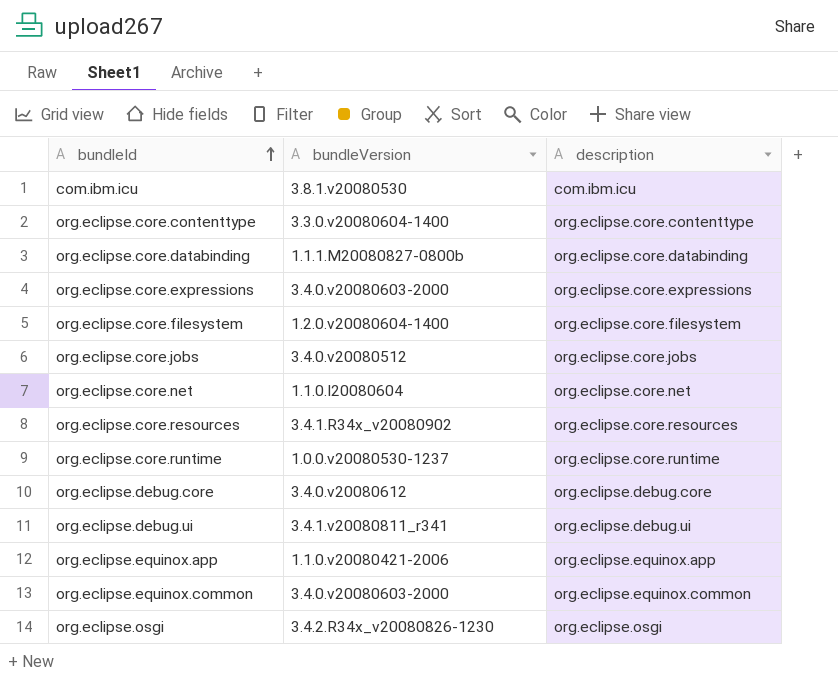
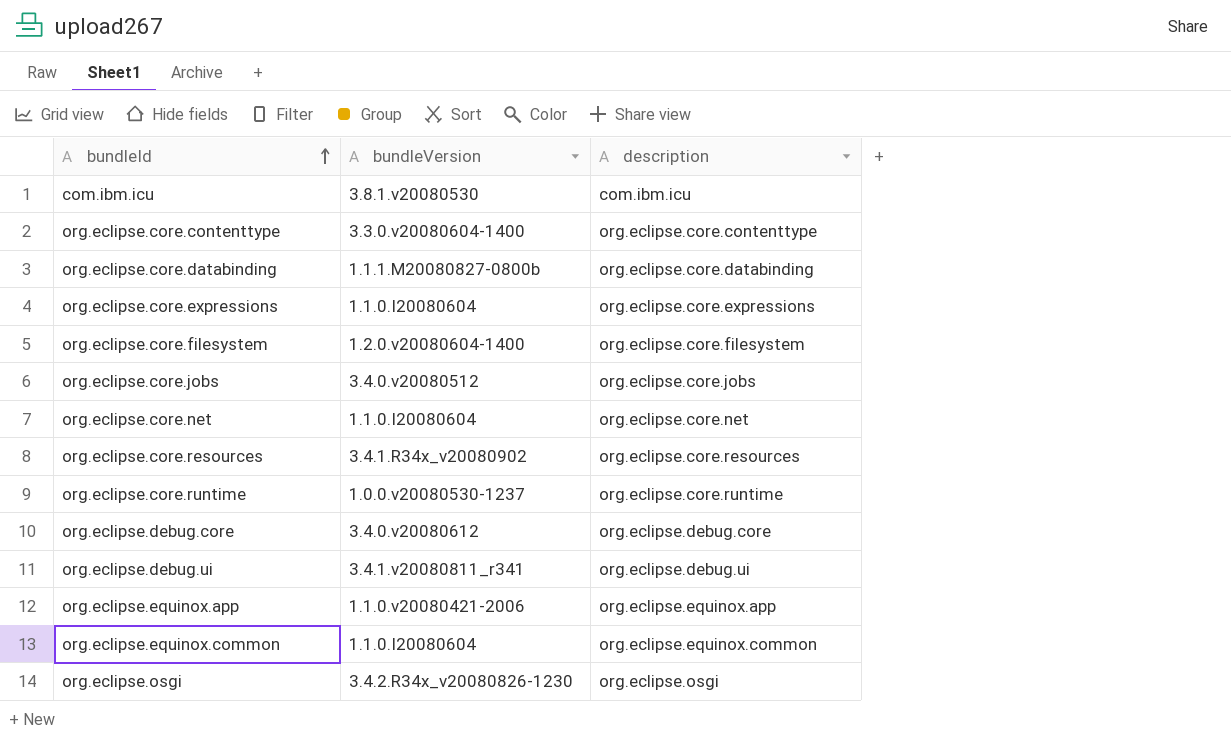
org.eclipse.core.expressions | bundleVersion: 3.4.0.v20080603-2000 -> 1.1.0.I20080604
org.eclipse.equinox.common | bundleVersion: 3.4.0.v20080603-2000 -> 1.1.0.I20080604

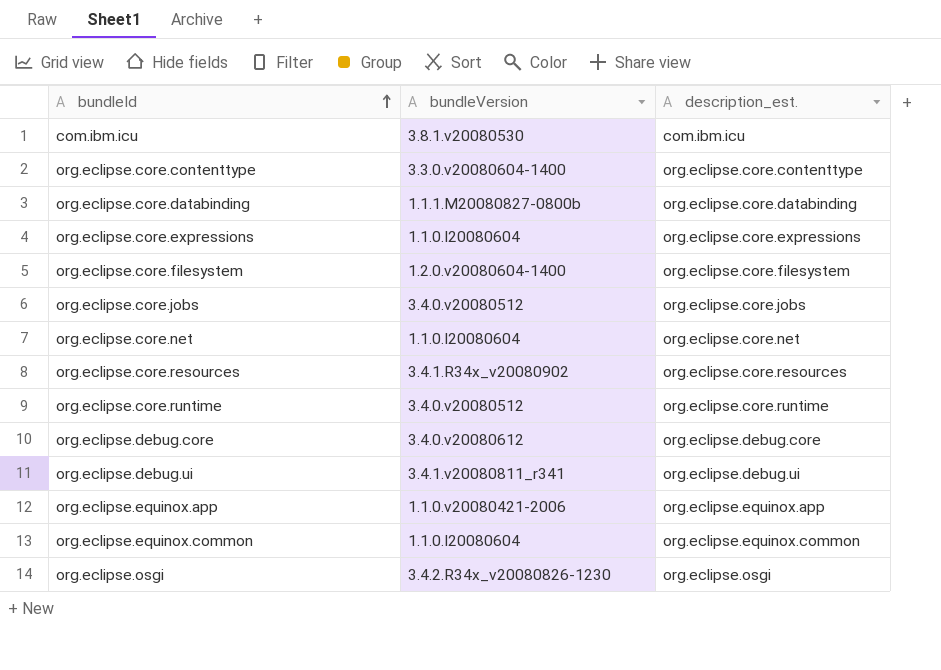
column name: description -> description_est.
org.eclipse.core.runtime | bundleVersion: 1.0.0.v20080530-1237 -> 3.4.0.v20080512

